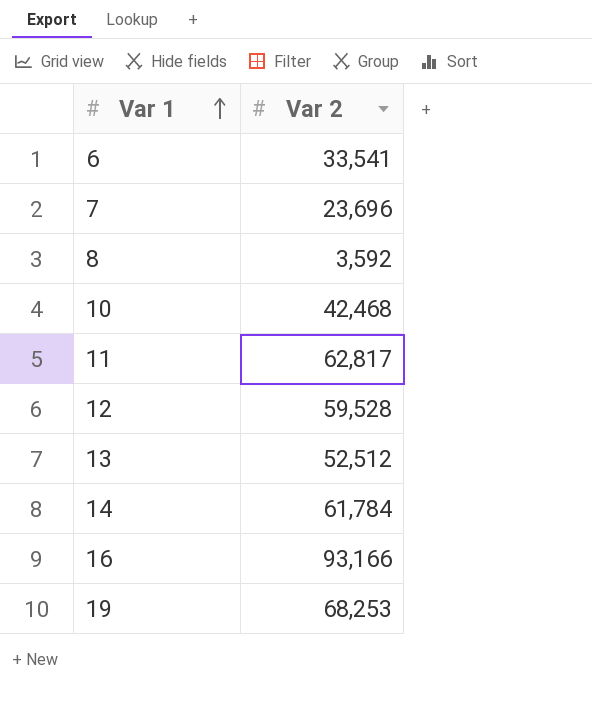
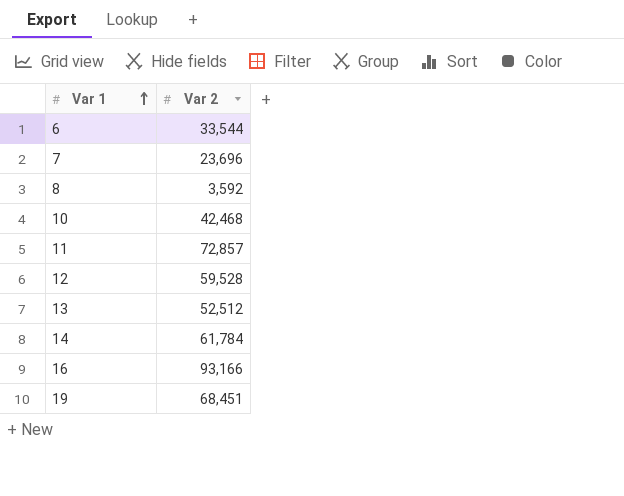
6 | Var 2: 33,541 -> 33,544
11 | Var 2: 62,817 -> 72,857
19 | Var 2: 68,253 -> 68,451

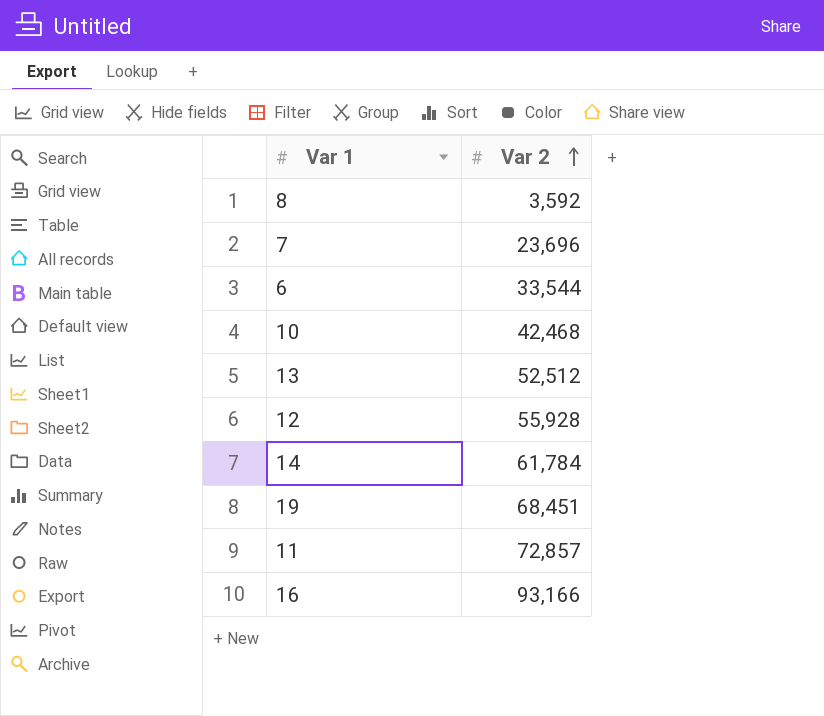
row order: Var 1 ascending -> Var 2 ascending
12 | Var 2: 59,528 -> 55,928

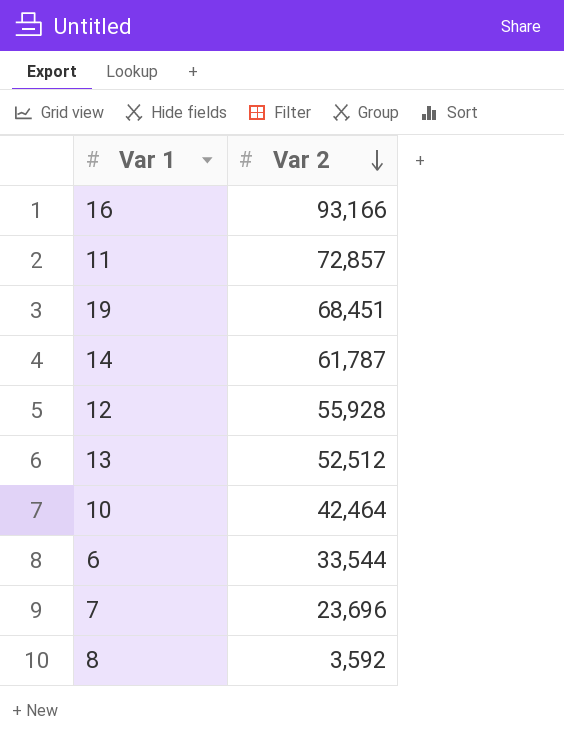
row order: Var 2 ascending -> Var 2 descending
14 | Var 2: 61,784 -> 61,787
10 | Var 2: 42,468 -> 42,464

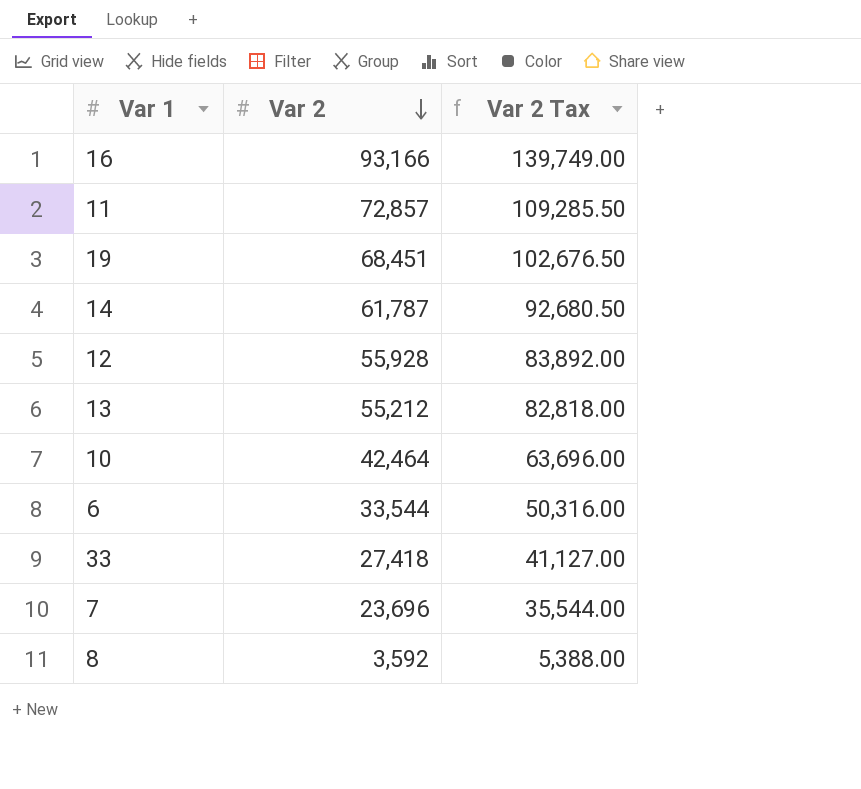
column Var 2 Tax | formula: none -> [Var 2] * 1.5
13 | Var 2: 52,512 -> 55,212
row 33: none -> 27,418 | 41,127.00

